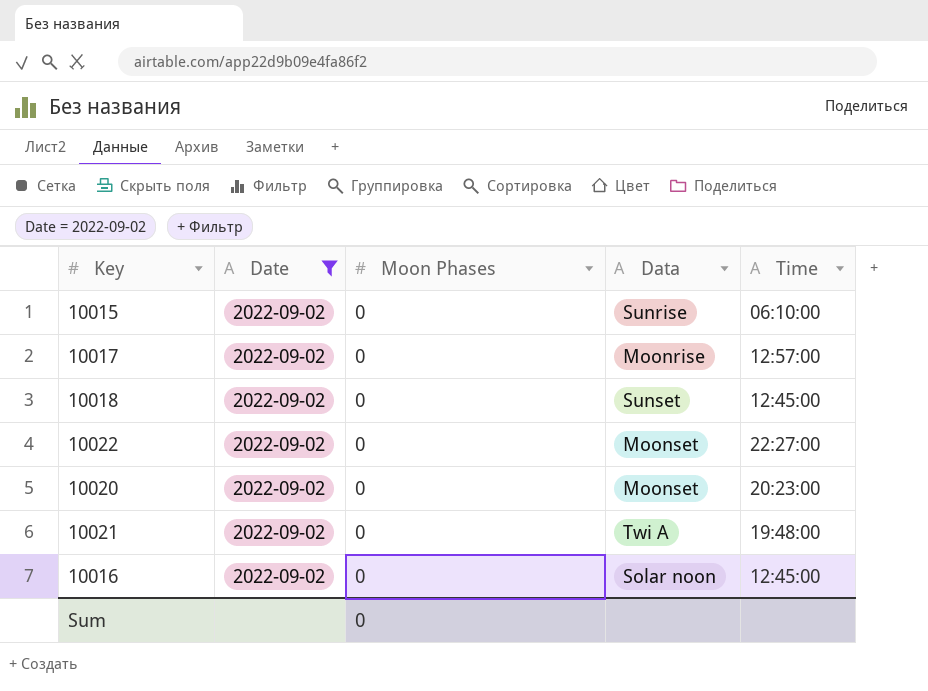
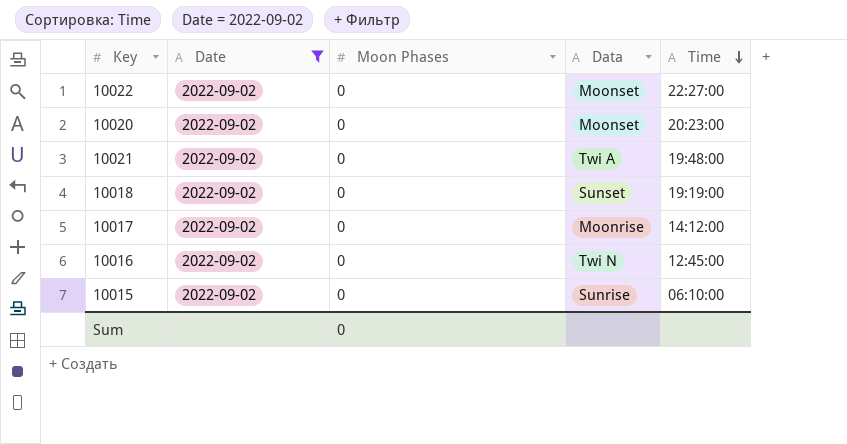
row order: none -> Time descending
10018 | Time: 12:45:00 -> 19:19:00
10017 | Time: 12:57:00 -> 14:12:00
10016 | Data: Solar noon -> Twi N

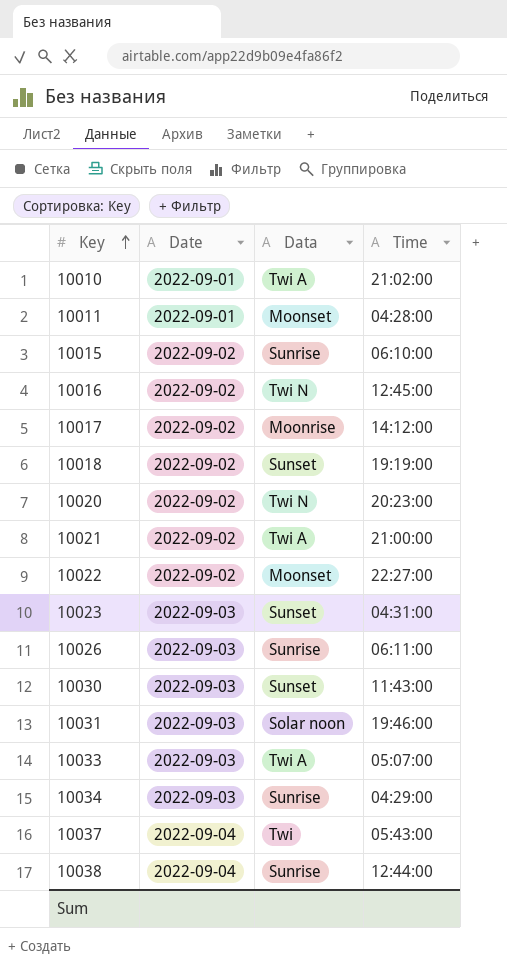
filter: Date = 2022-09-02 -> none
row order: Time descending -> Key ascending
column Moon Phases | position: 3 -> none
10020 | Data: Moonset -> Twi N
10021 | Time: 19:48:00 -> 21:00:00

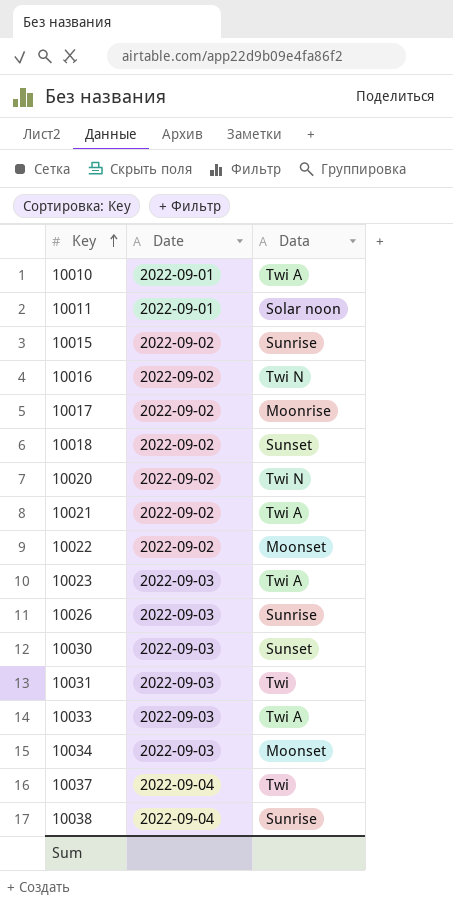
column Time | position: 4 -> none
10011 | Data: Moonset -> Solar noon
10023 | Data: Sunset -> Twi A
10031 | Data: Solar noon -> Twi
10034 | Data: Sunrise -> Moonset

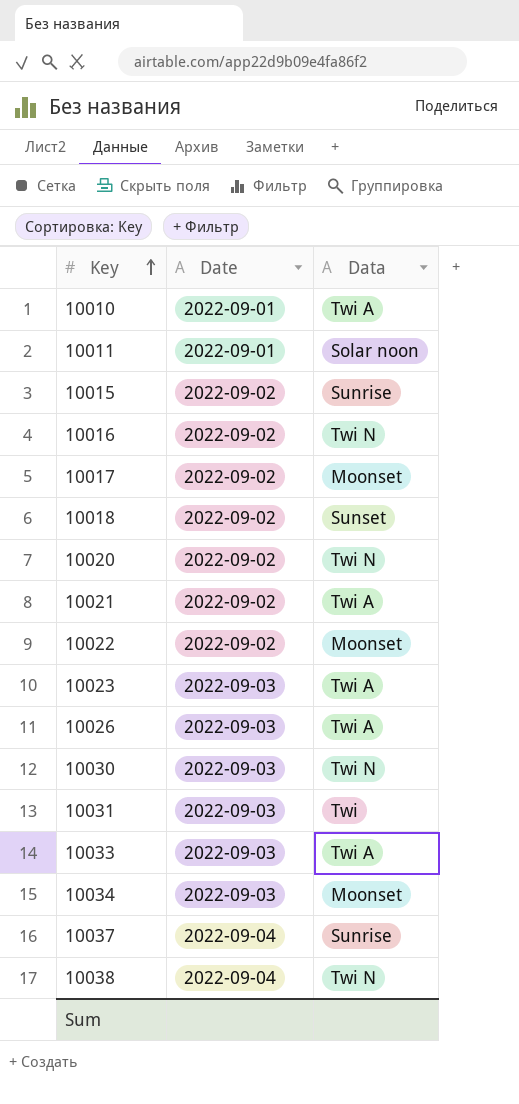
10017 | Data: Moonrise -> Moonset
10026 | Data: Sunrise -> Twi A
10030 | Data: Sunset -> Twi N
10037 | Data: Twi -> Sunrise
10038 | Data: Sunrise -> Twi N

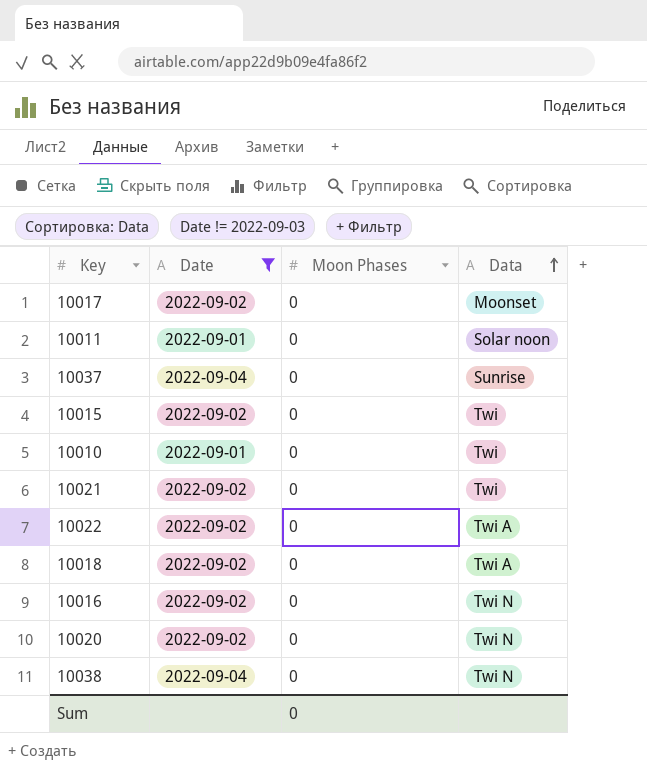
filter: none -> Date != 2022-09-03
row order: Key ascending -> Data ascending
column Moon Phases | position: none -> 3
10015 | Data: Sunrise -> Twi
10010 | Data: Twi A -> Twi
10021 | Data: Twi A -> Twi
10022 | Data: Moonset -> Twi A
10018 | Data: Sunset -> Twi A

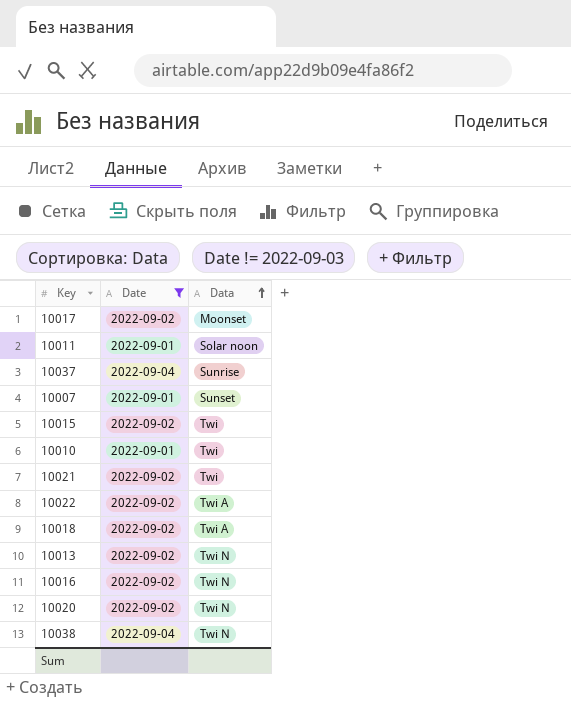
column Moon Phases | position: 3 -> none
row 10007: none -> 2022-09-01 | Sunset
row 10013: none -> 2022-09-02 | Twi N

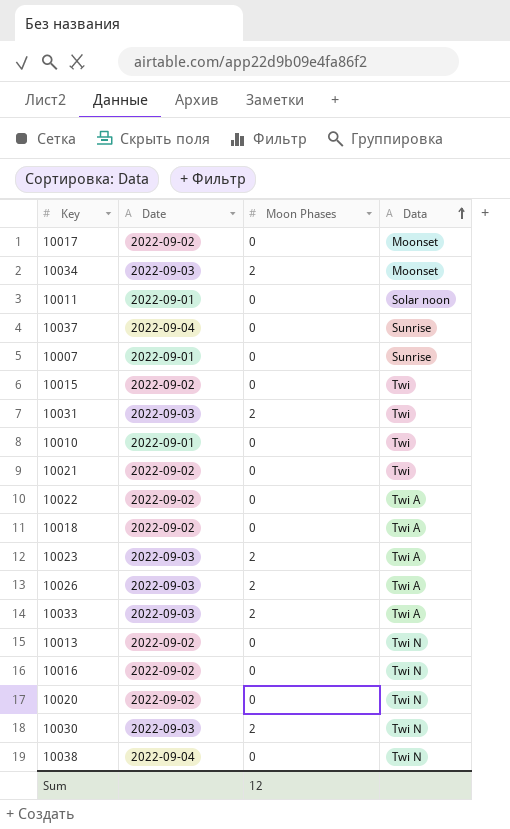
filter: Date != 2022-09-03 -> none
column Moon Phases | position: none -> 3
10007 | Data: Sunset -> Sunrise

